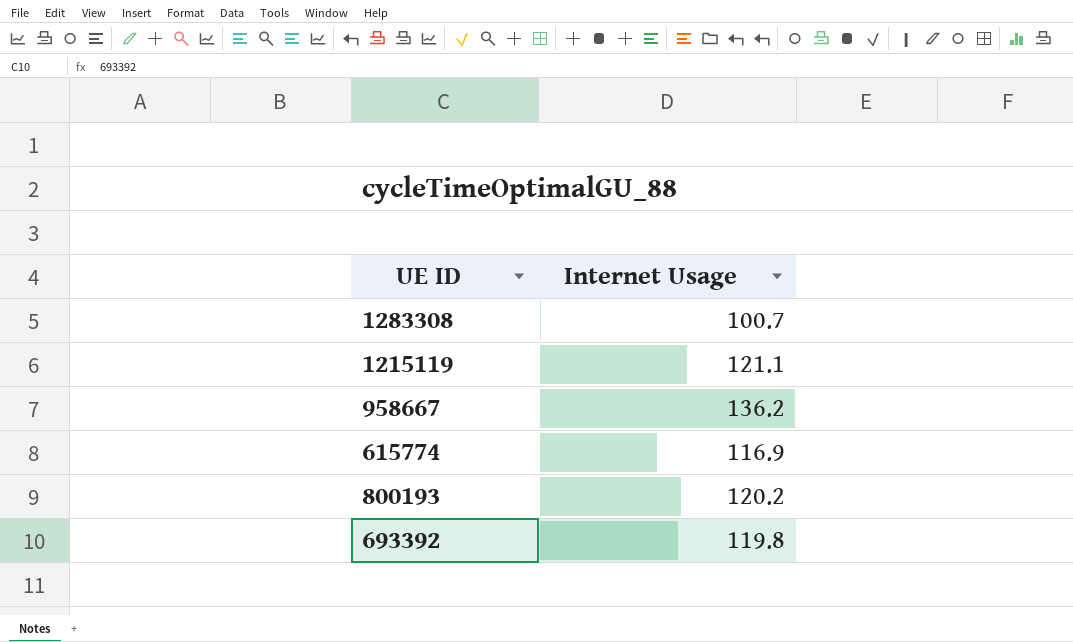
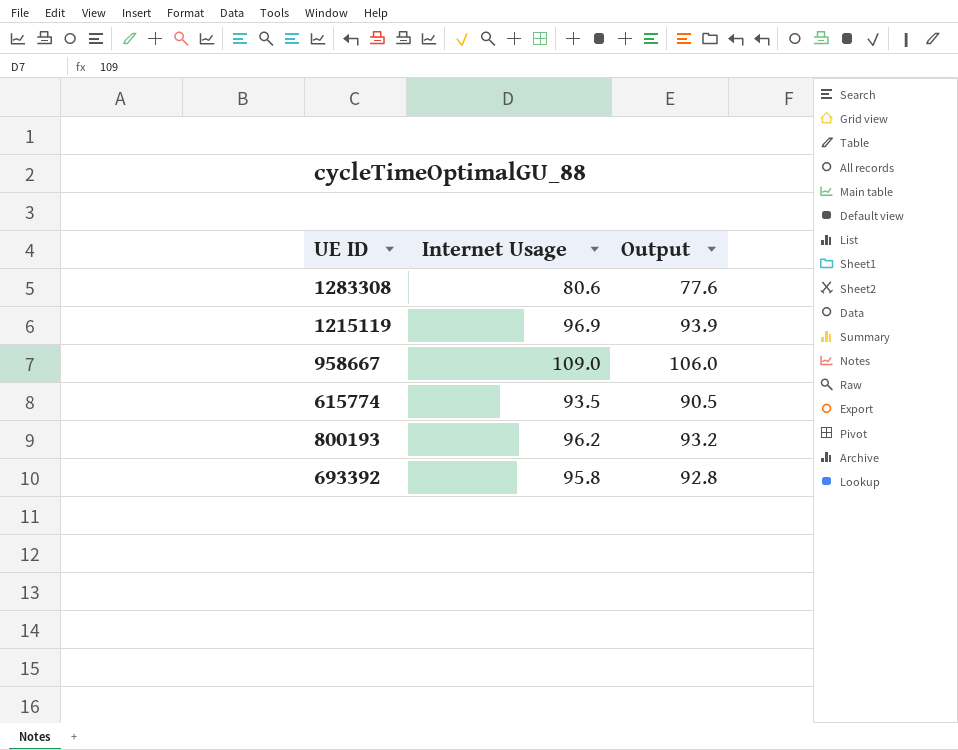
column Output | formula: none -> [Internet Usage] - 3
1283308 | Internet Usage: 100.7 -> 80.6
1215119 | Internet Usage: 121.1 -> 96.9
958667 | Internet Usage: 136.2 -> 109.0
615774 | Internet Usage: 116.9 -> 93.5
800193 | Internet Usage: 120.2 -> 96.2
693392 | Internet Usage: 119.8 -> 95.8

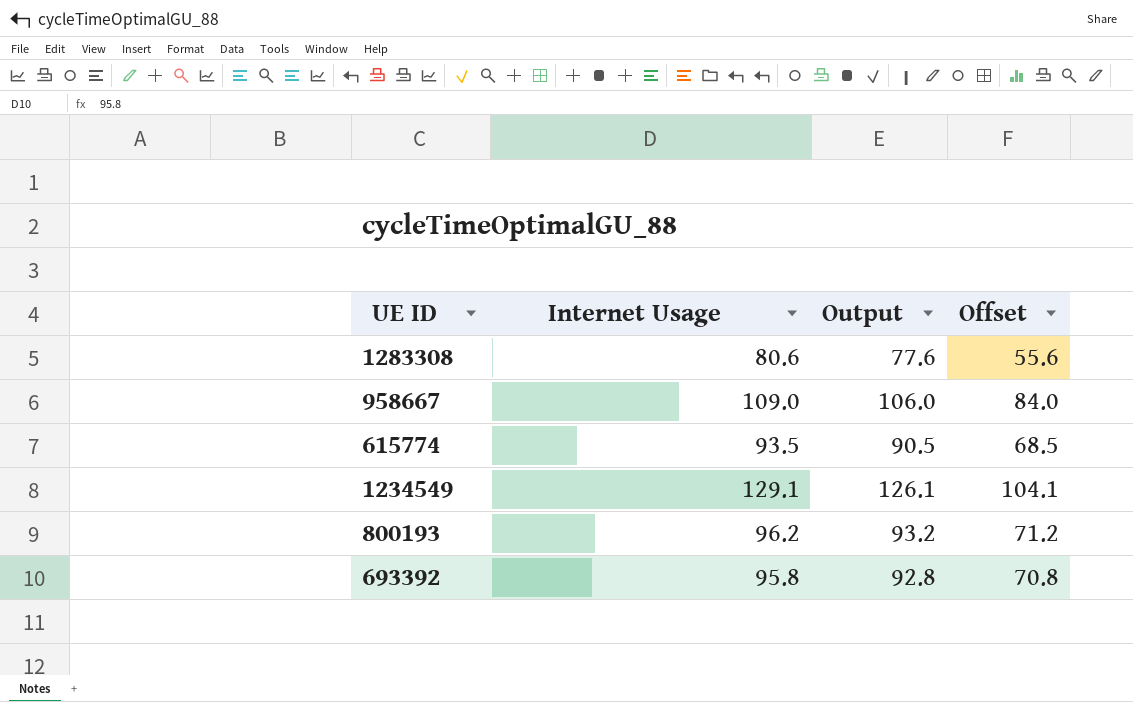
column Offset | formula: none -> [Internet Usage] - 25
row 1215119: 96.9 | 93.9 -> none
row 1234549: none -> 129.1 | 126.1 | 104.1

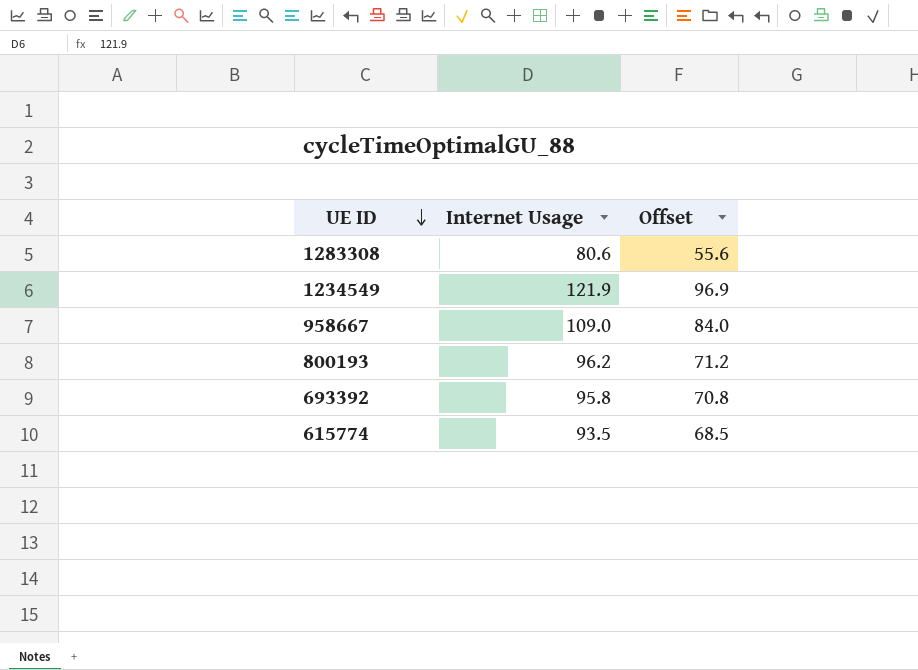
row order: none -> UE ID descending
column Output | formula: [Internet Usage] - 3 -> none
1234549 | Internet Usage: 129.1 -> 121.9
1234549 | Offset: 104.1 -> 96.9

